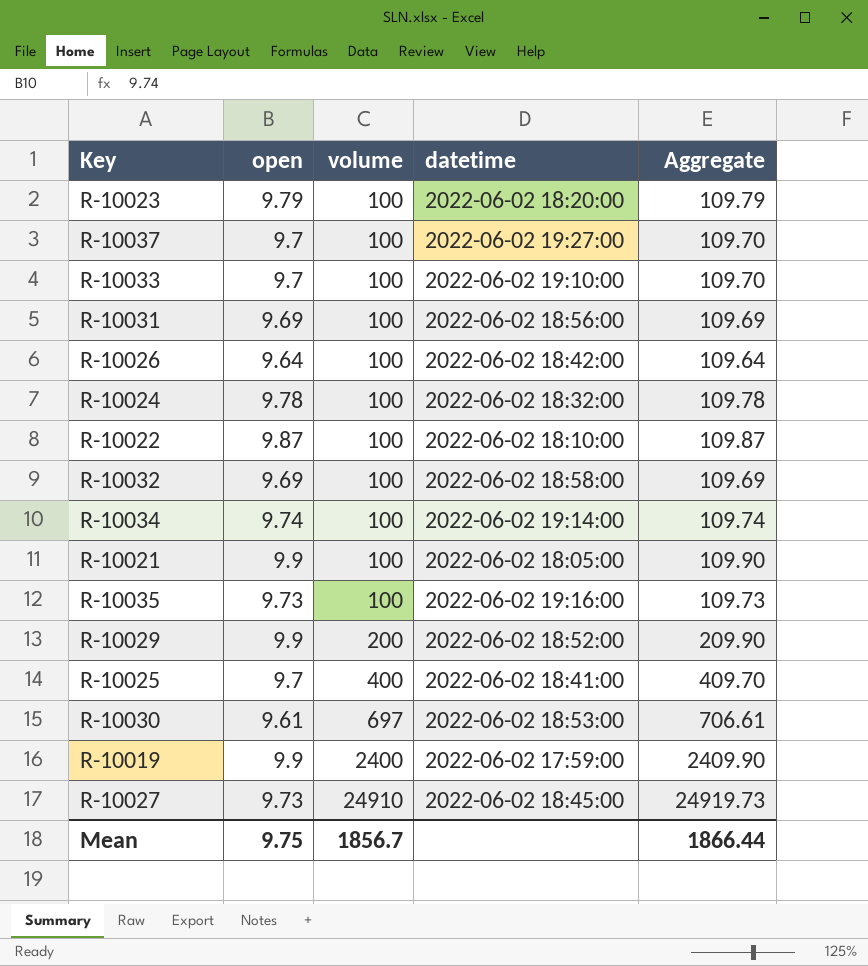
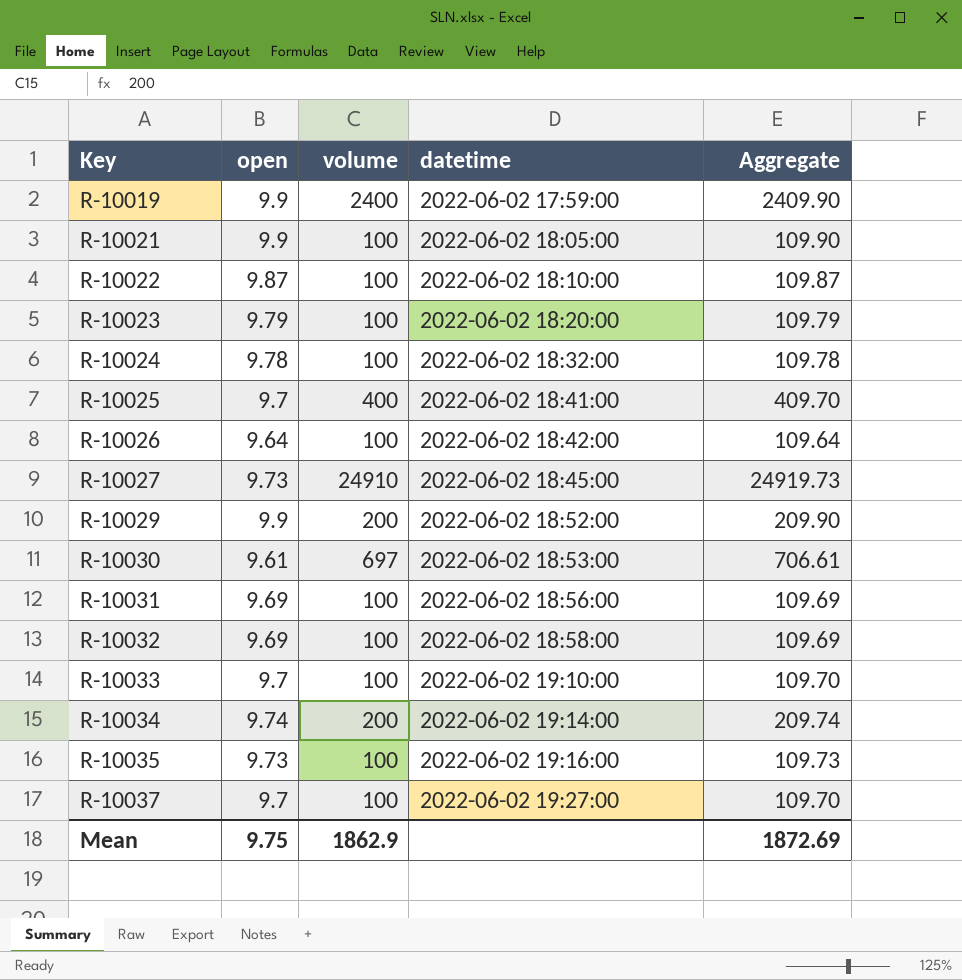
row order: volume ascending -> Key ascending
R-10034 | volume: 100 -> 200
R-10034 | Aggregate: 109.74 -> 209.74
Mean | volume: 1856.7 -> 1862.9
Mean | Aggregate: 1866.44 -> 1872.69

